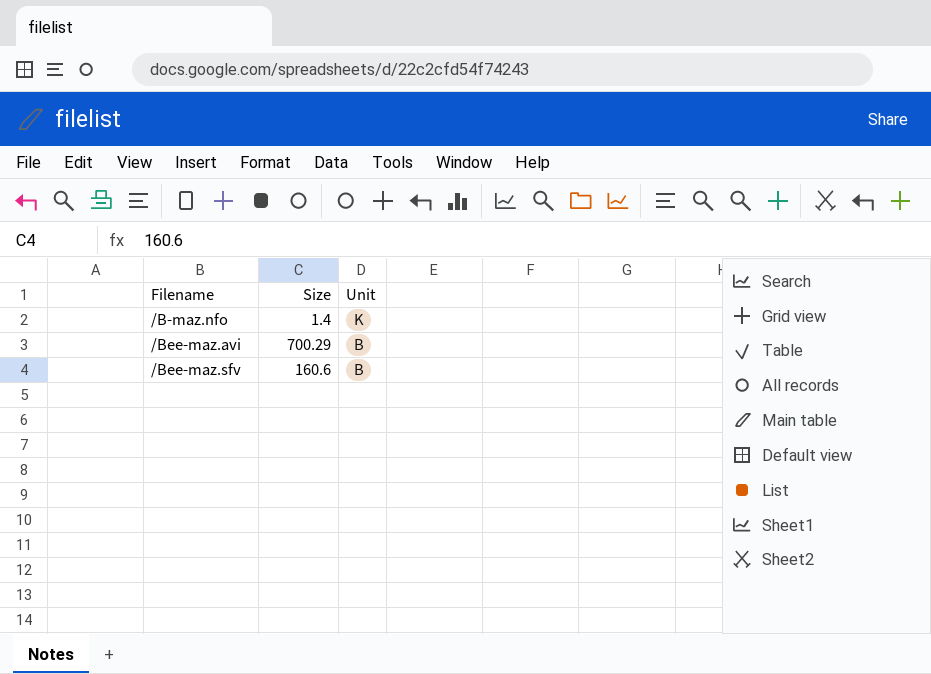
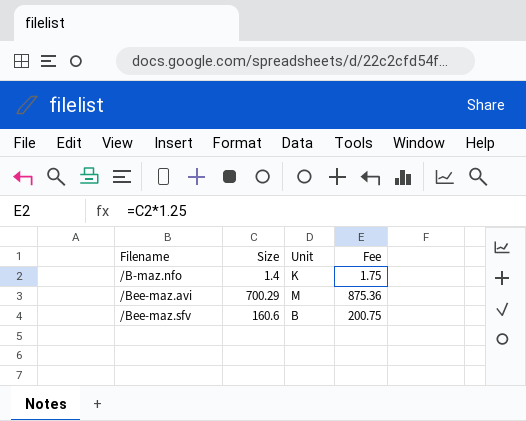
column Fee | formula: none -> [Size] * 1.25
/Bee-maz.avi | Unit: B -> M

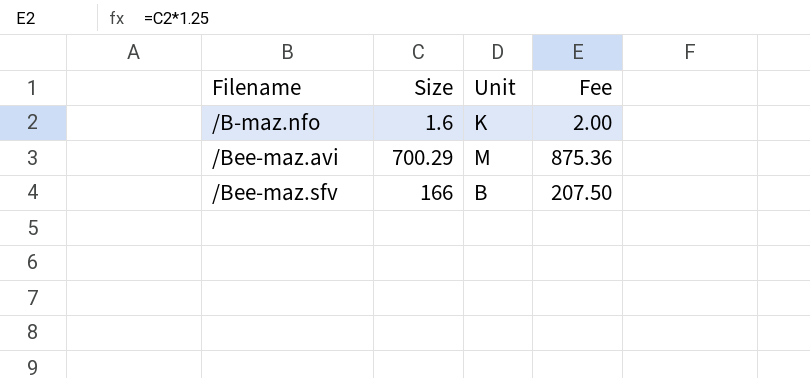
/B-maz.nfo | Size: 1.4 -> 1.6
/B-maz.nfo | Fee: 1.75 -> 2.00
/Bee-maz.sfv | Size: 160.6 -> 166
/Bee-maz.sfv | Fee: 200.75 -> 207.50

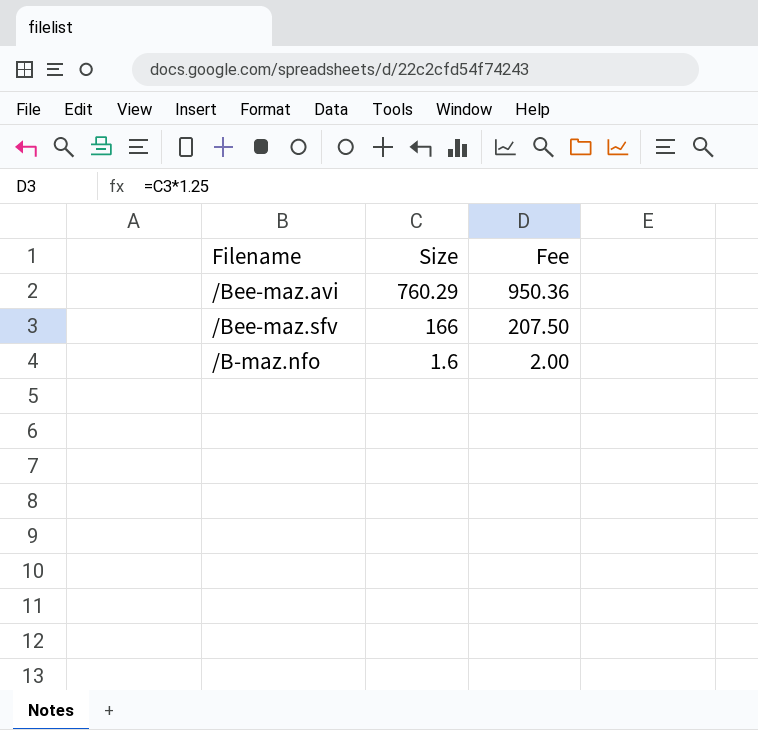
row order: Filename ascending -> Size descending
column Unit | position: 3 -> none
/Bee-maz.avi | Size: 700.29 -> 760.29
/Bee-maz.avi | Fee: 875.36 -> 950.36

